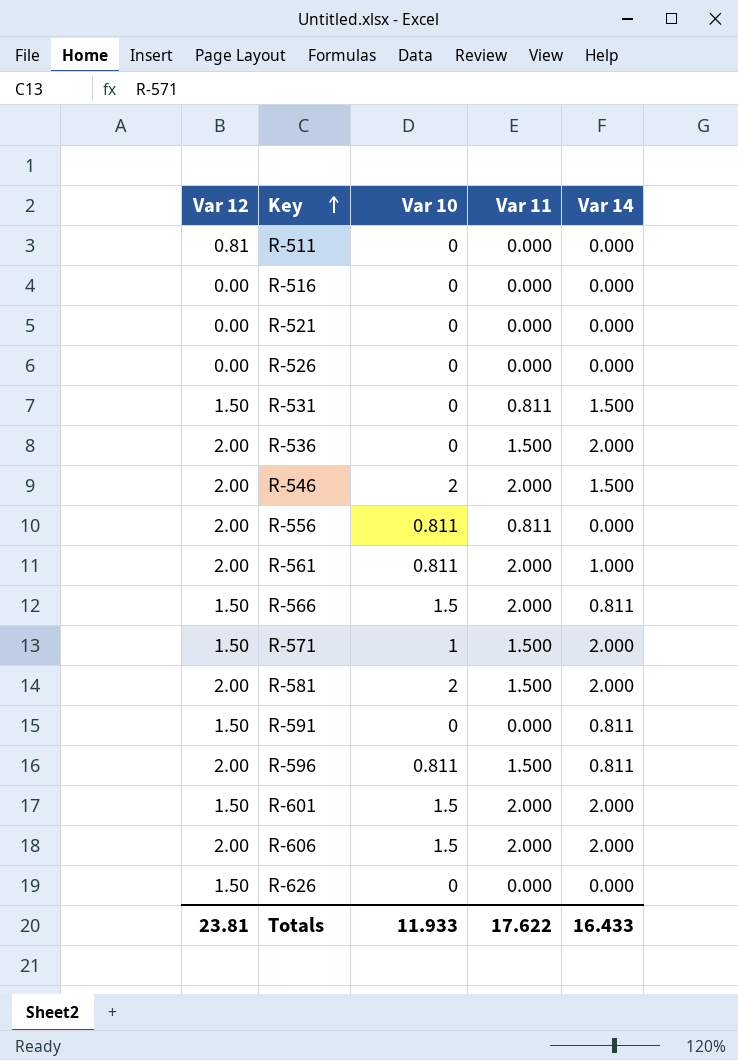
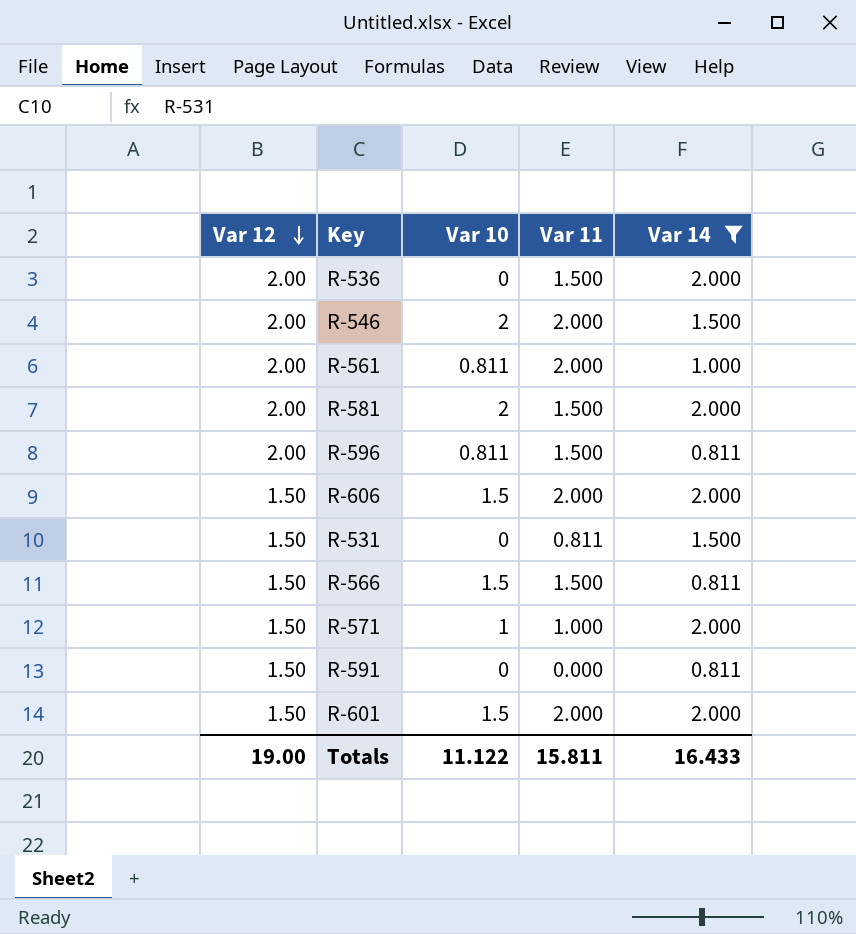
filter: none -> Var 14 != 0.000
row order: Key ascending -> Var 12 descending
R-606 | Var 12: 2.00 -> 1.50
R-566 | Var 11: 2.000 -> 1.500
R-571 | Var 11: 1.500 -> 1.000
Totals | Var 12: 23.81 -> 19.00
Totals | Var 10: 11.933 -> 11.122
Totals | Var 11: 17.622 -> 15.811

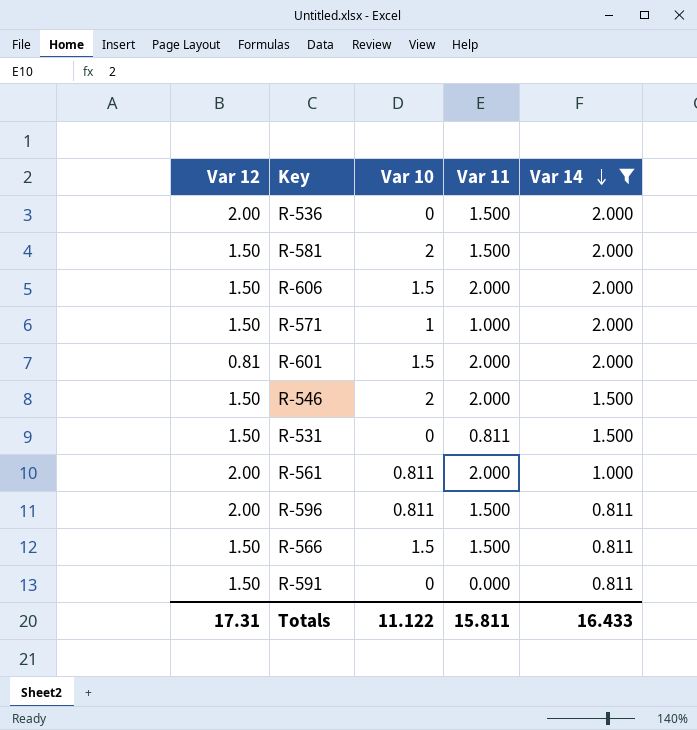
row order: Var 12 descending -> Var 14 descending
R-581 | Var 12: 2.00 -> 1.50
R-601 | Var 12: 1.50 -> 0.81
R-546 | Var 12: 2.00 -> 1.50
Totals | Var 12: 19.00 -> 17.31

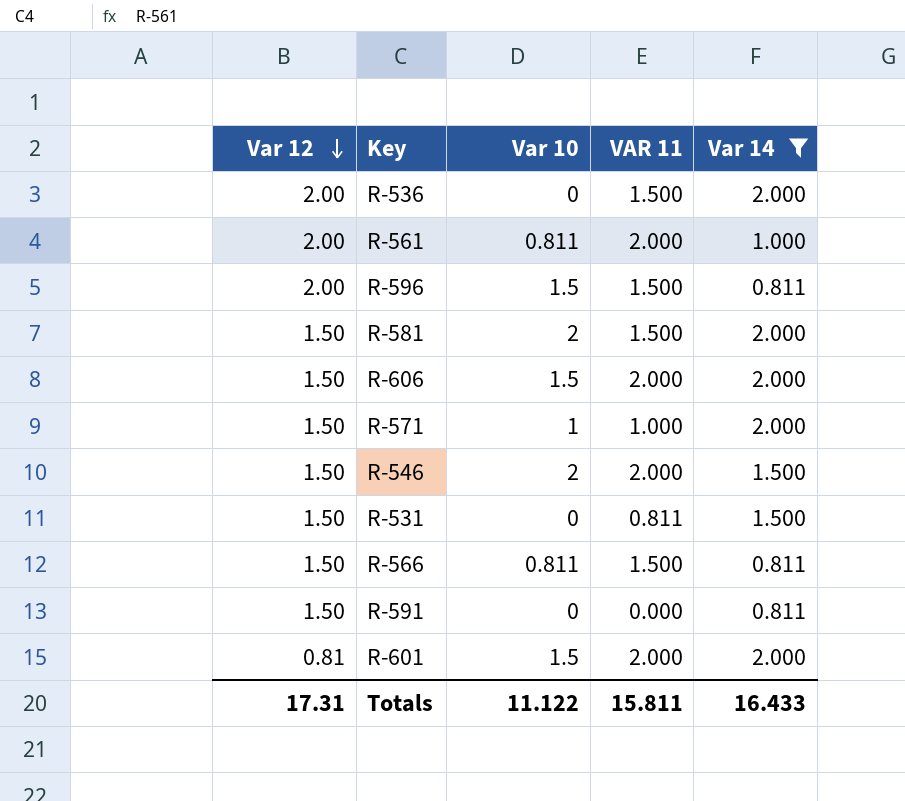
row order: Var 14 descending -> Var 12 descending
column name: Var 11 -> VAR 11
R-596 | Var 10: 0.811 -> 1.5
R-566 | Var 10: 1.5 -> 0.811

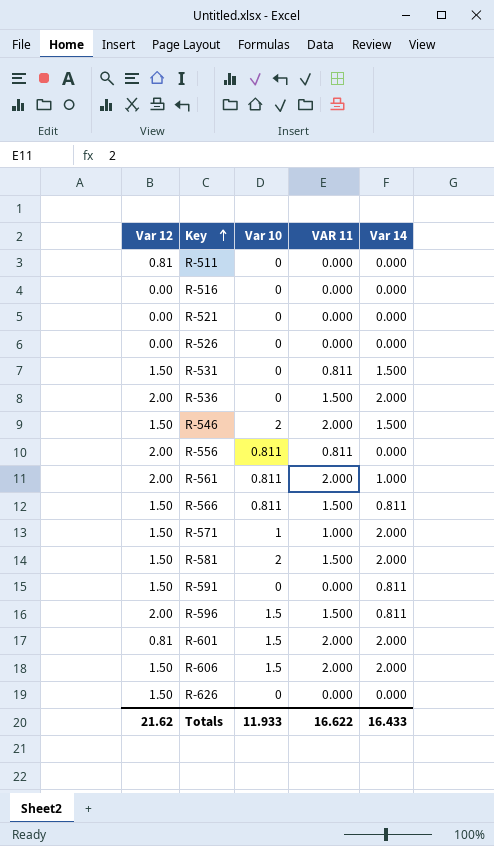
filter: Var 14 != 0.000 -> none
row order: Var 12 descending -> Key ascending
Totals | Var 12: 17.31 -> 21.62
Totals | Var 10: 11.122 -> 11.933
Totals | VAR 11: 15.811 -> 16.622

